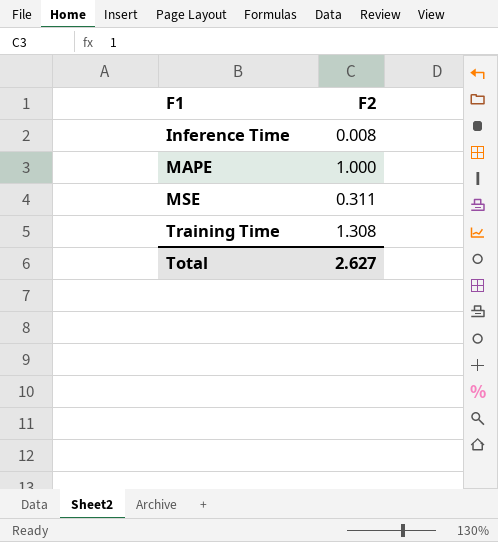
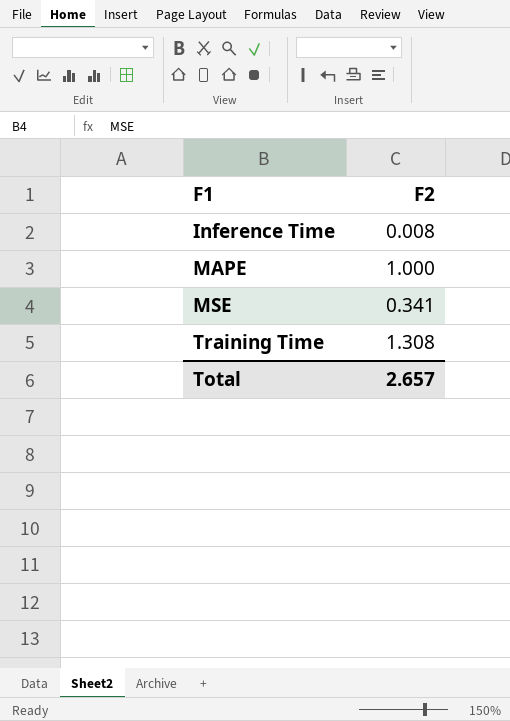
MSE | F2: 0.311 -> 0.341
Total | F2: 2.627 -> 2.657

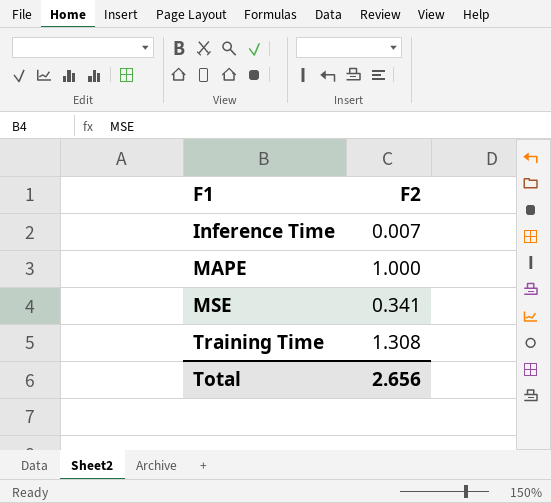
Inference Time | F2: 0.008 -> 0.007
Total | F2: 2.657 -> 2.656

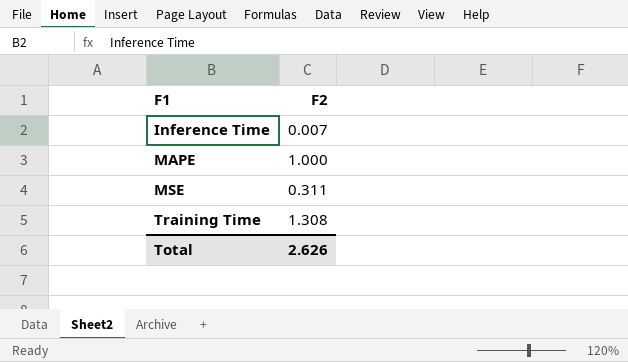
MSE | F2: 0.341 -> 0.311
Total | F2: 2.656 -> 2.626

